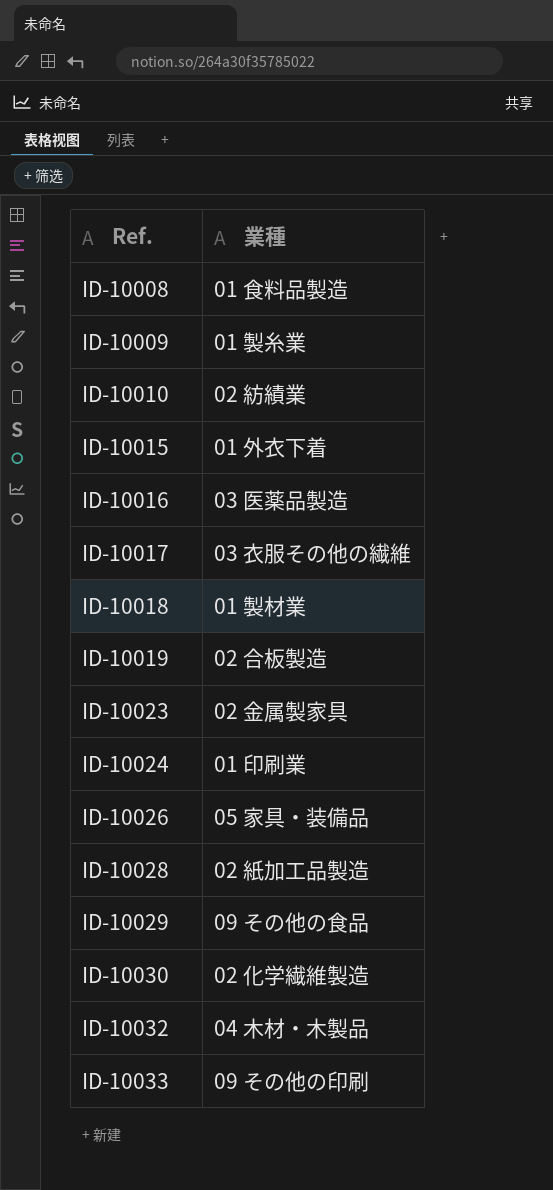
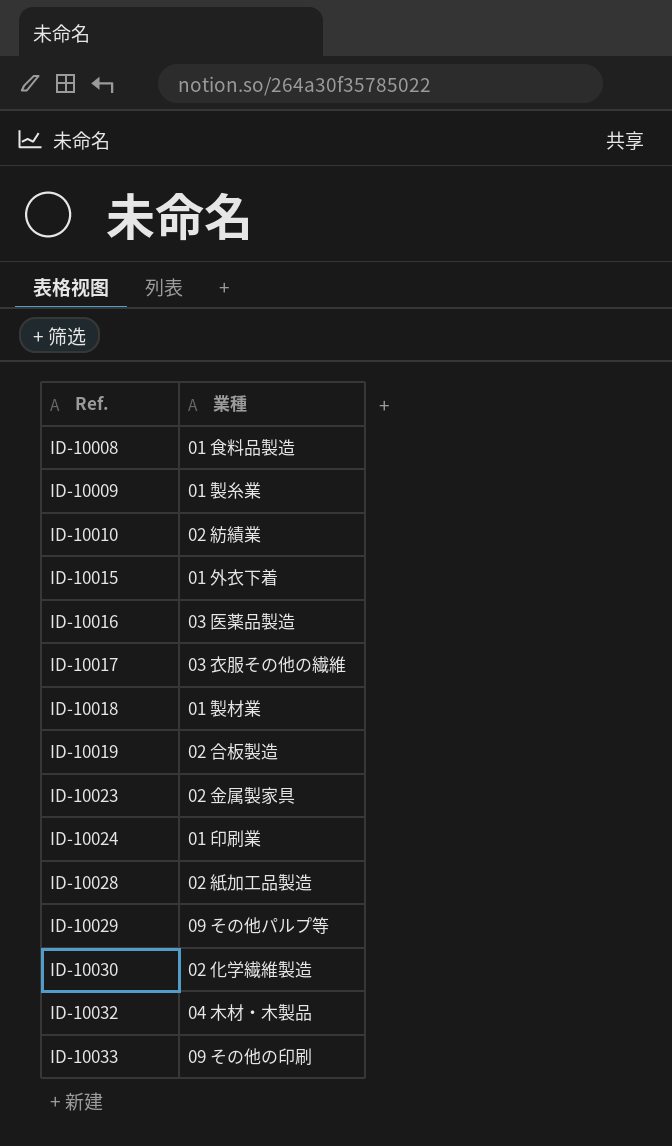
row ID-10026: 05 家具・装備品 -> none
ID-10029 | 業種: 09 その他の食品 -> 09 その他パルプ等

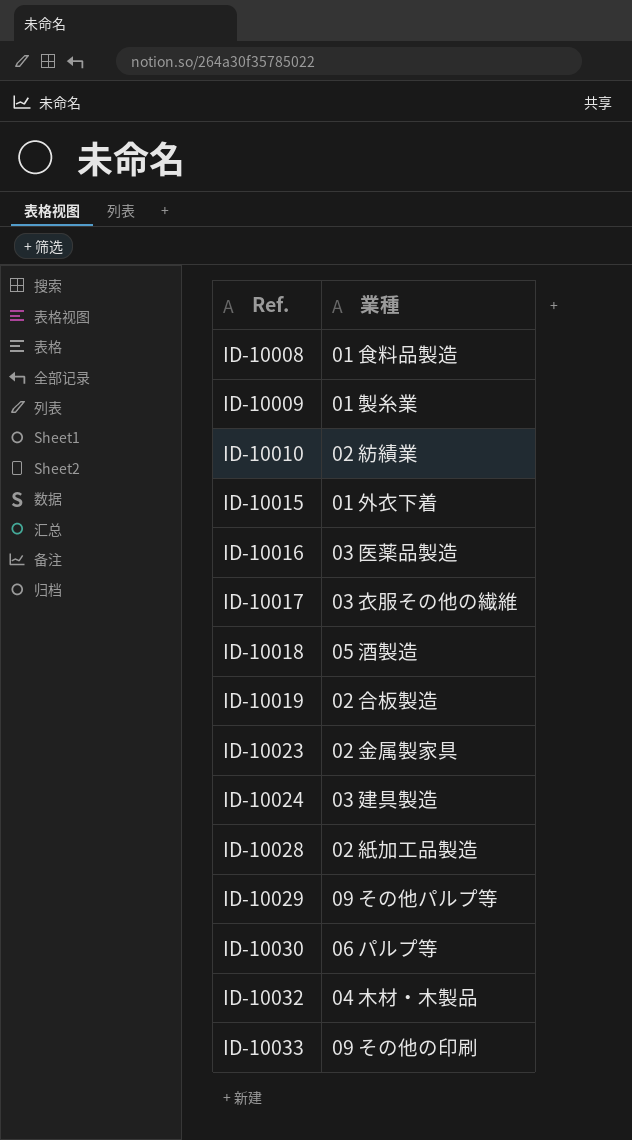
ID-10018 | 業種: 01 製材業 -> 05 酒製造
ID-10024 | 業種: 01 印刷業 -> 03 建具製造
ID-10030 | 業種: 02 化学繊維製造 -> 06 パルプ等

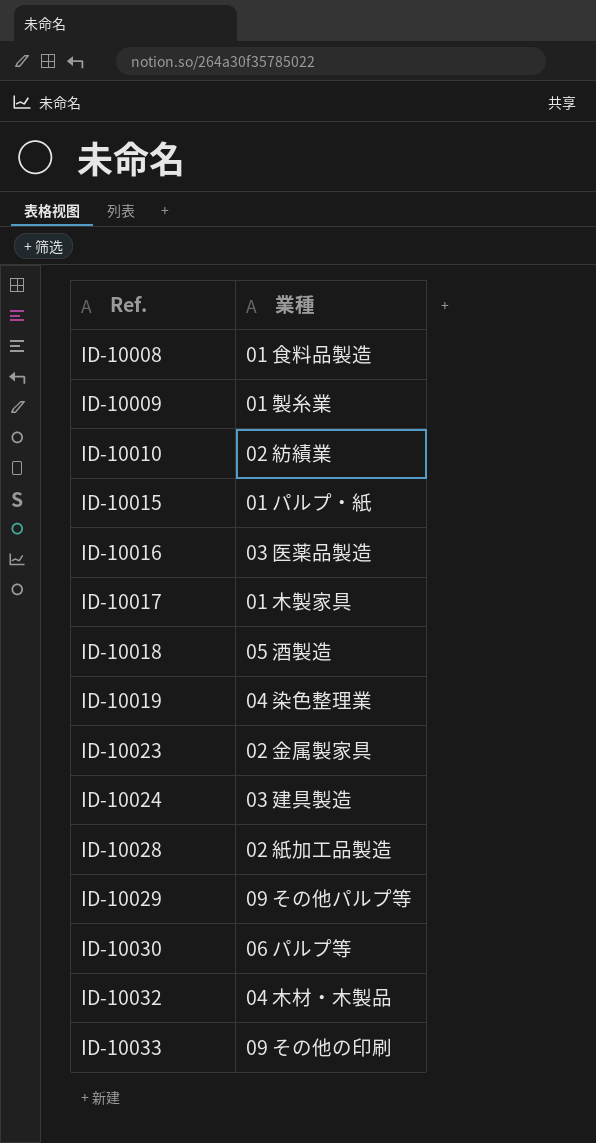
ID-10015 | 業種: 01 外衣下着 -> 01 パルプ・紙
ID-10017 | 業種: 03 衣服その他の繊維 -> 01 木製家具
ID-10019 | 業種: 02 合板製造 -> 04 染色整理業

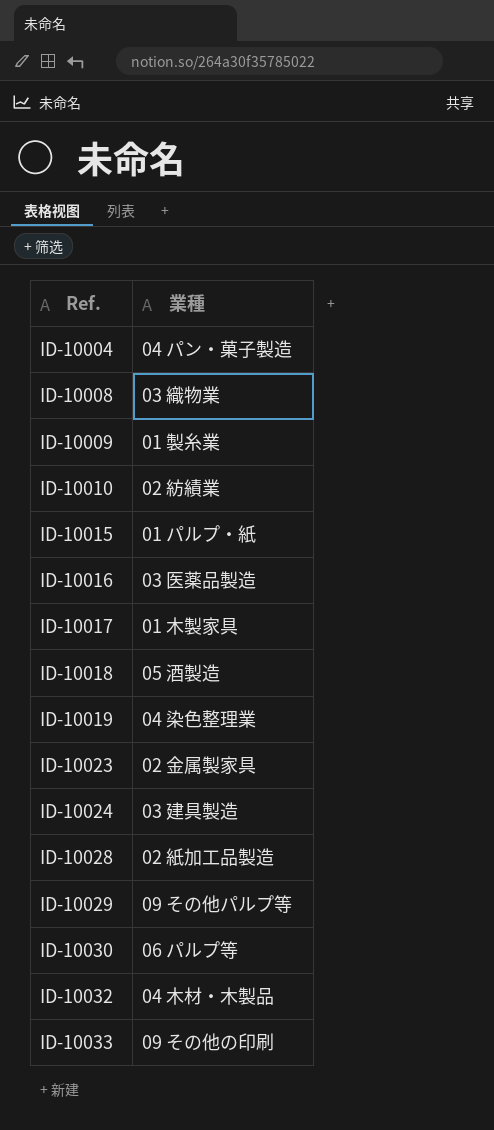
row ID-10004: none -> 04 パン・菓子製造
ID-10008 | 業種: 01 食料品製造 -> 03 織物業

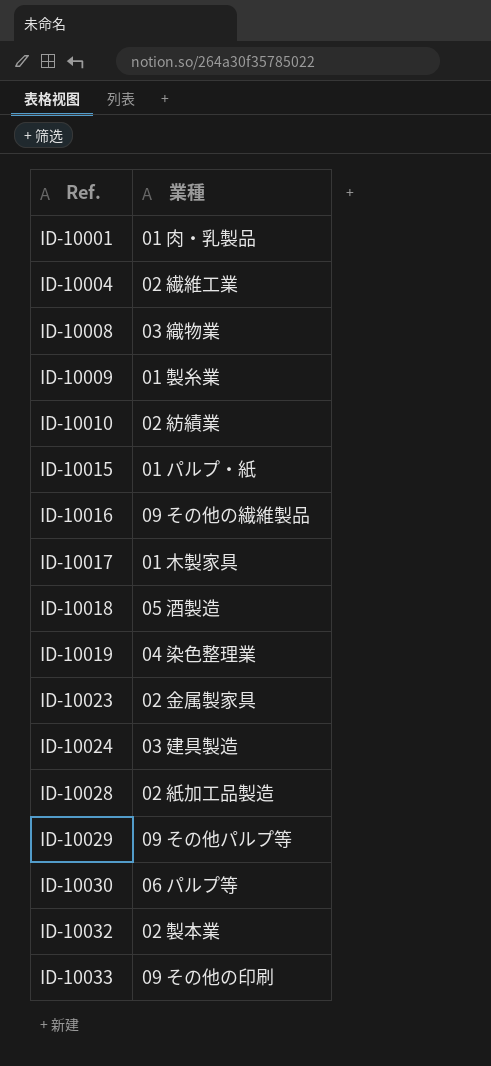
row ID-10001: none -> 01 肉・乳製品
ID-10004 | 業種: 04 パン・菓子製造 -> 02 繊維工業
ID-10016 | 業種: 03 医薬品製造 -> 09 その他の繊維製品
ID-10032 | 業種: 04 木材・木製品 -> 02 製本業

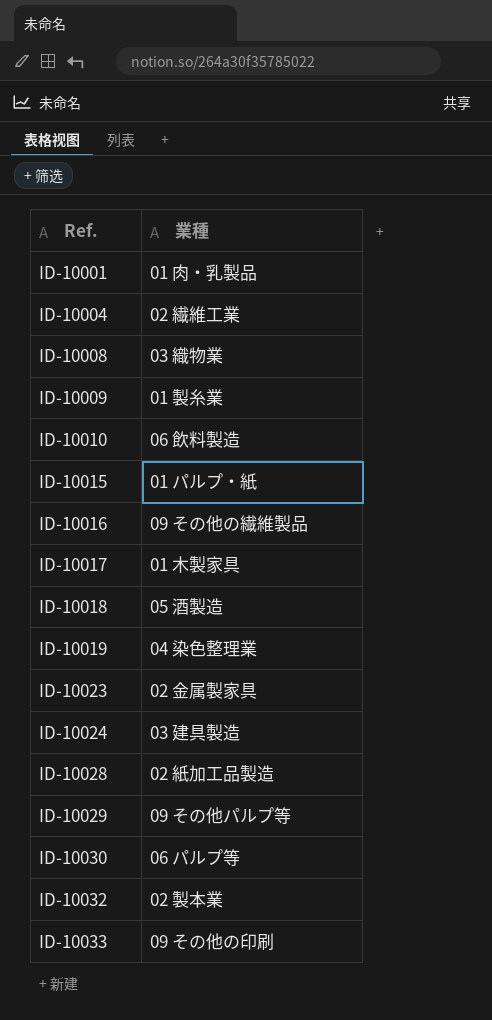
ID-10010 | 業種: 02 紡績業 -> 06 飲料製造

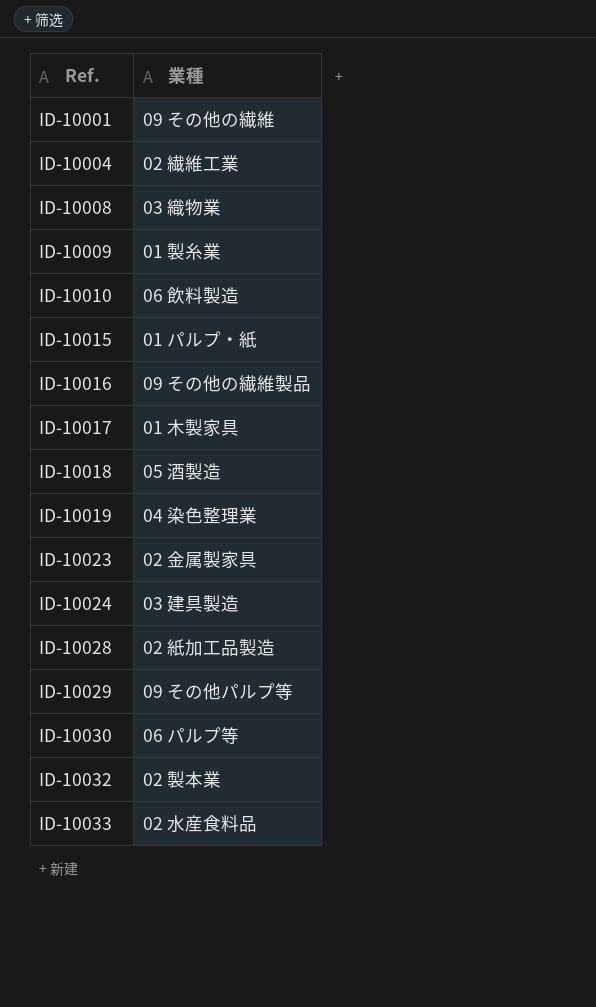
ID-10001 | 業種: 01 肉・乳製品 -> 09 その他の繊維
ID-10033 | 業種: 09 その他の印刷 -> 02 水産食料品

